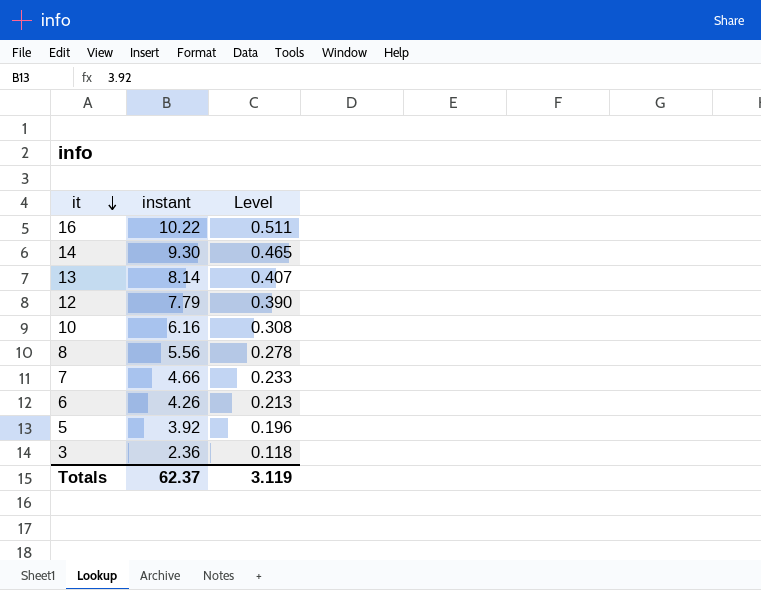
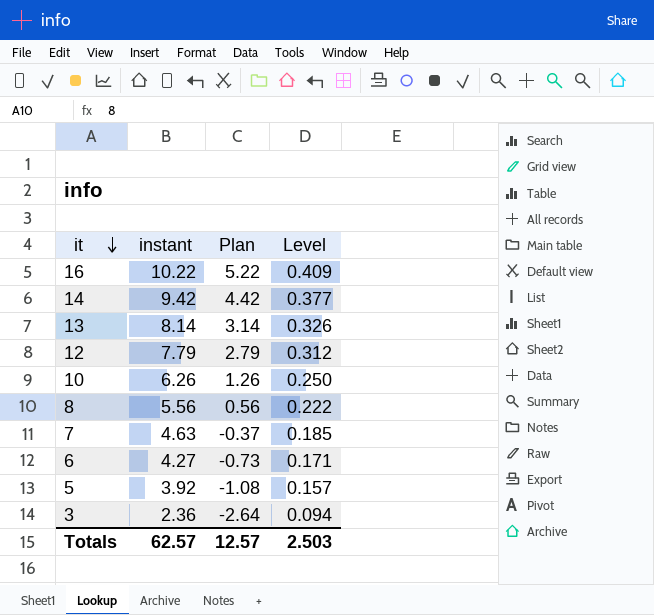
column Plan | formula: none -> [instant] - 5
column Level | formula: [instant] * 0.05 -> [instant] * 0.04
14 | instant: 9.30 -> 9.42
10 | instant: 6.16 -> 6.26
7 | instant: 4.66 -> 4.63
6 | instant: 4.26 -> 4.27
Totals | instant: 62.37 -> 62.57
Totals | Level: 3.119 -> 2.503

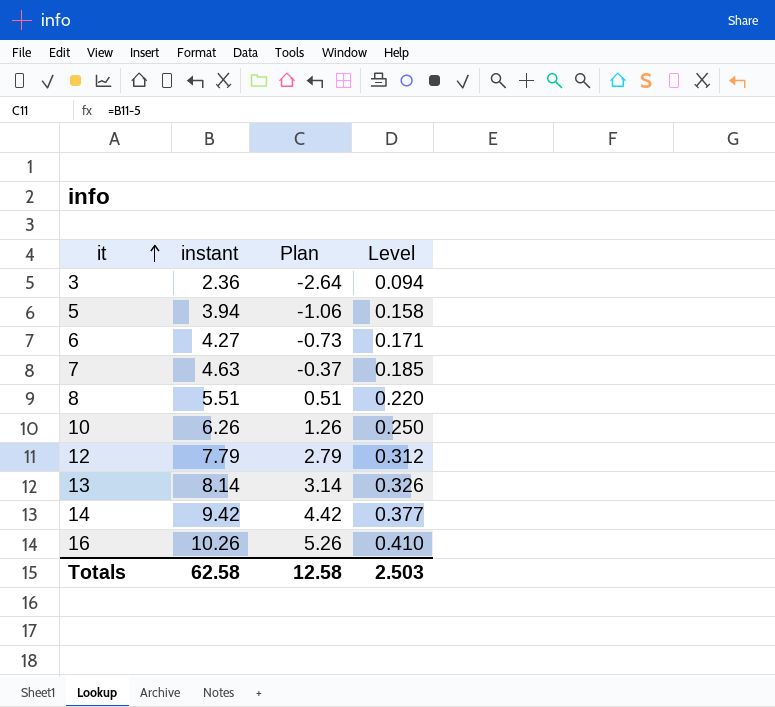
row order: it descending -> it ascending
5 | instant: 3.92 -> 3.94
5 | Plan: -1.08 -> -1.06
5 | Level: 0.157 -> 0.158
8 | instant: 5.56 -> 5.51
8 | Plan: 0.56 -> 0.51
8 | Level: 0.222 -> 0.220
16 | instant: 10.22 -> 10.26
16 | Plan: 5.22 -> 5.26
16 | Level: 0.409 -> 0.410
Totals | instant: 62.57 -> 62.58
Totals | Plan: 12.57 -> 12.58

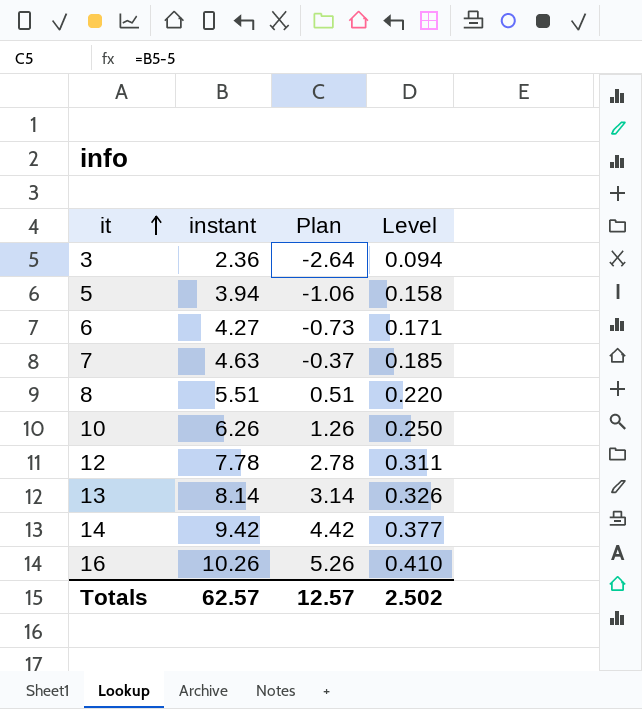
12 | instant: 7.79 -> 7.78
12 | Plan: 2.79 -> 2.78
12 | Level: 0.312 -> 0.311
Totals | instant: 62.58 -> 62.57
Totals | Plan: 12.58 -> 12.57
Totals | Level: 2.503 -> 2.502

